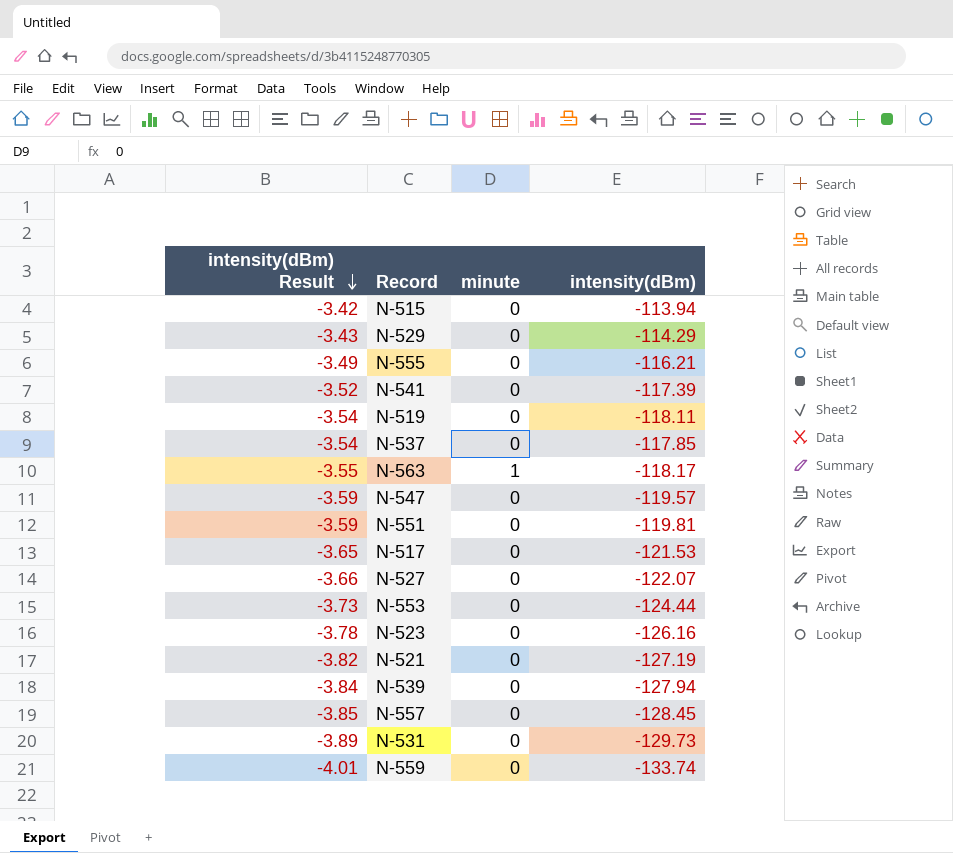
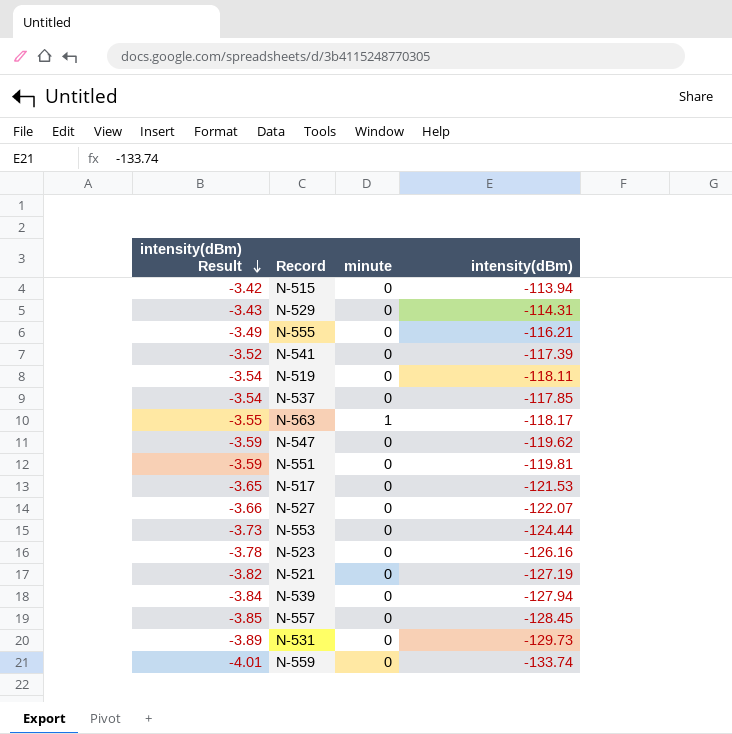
N-529 | intensity(dBm): -114.29 -> -114.31
N-547 | intensity(dBm): -119.57 -> -119.62

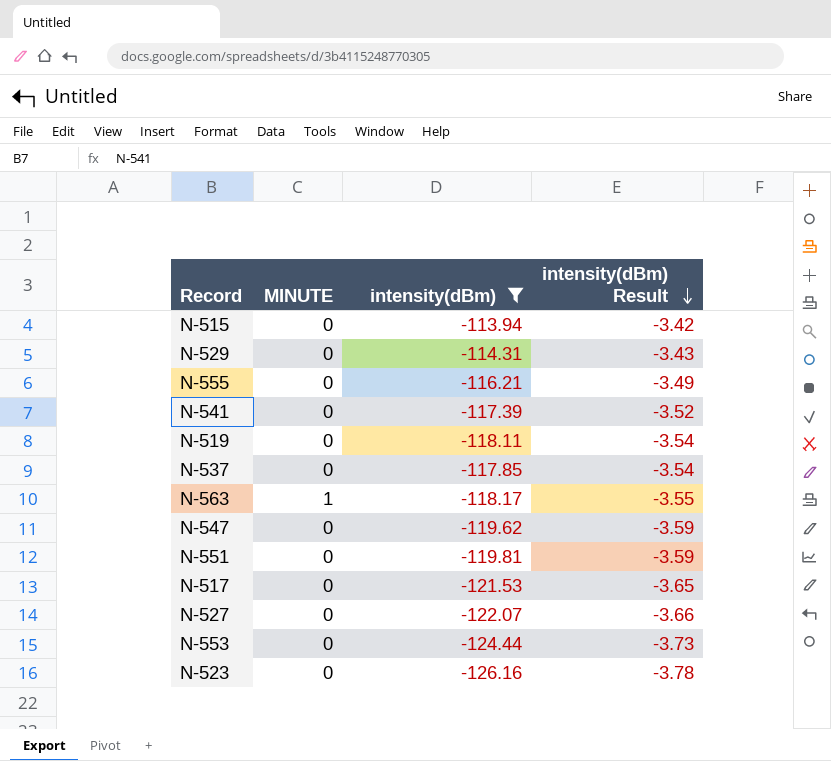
filter: none -> intensity(dBm) >= -126.16
column name: minute -> MINUTE
column intensity(dBm) Result | position: 1 -> 4

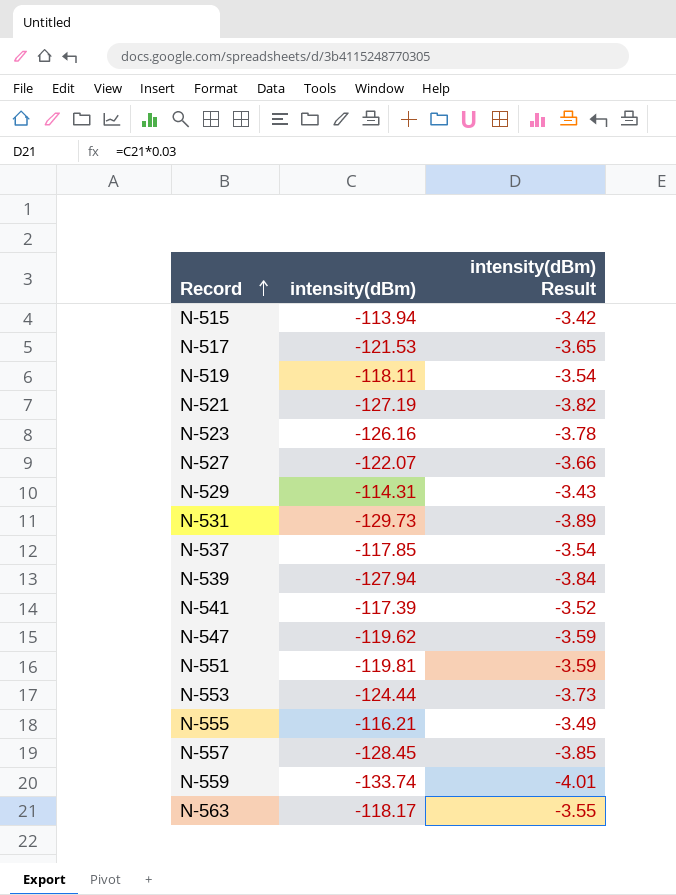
filter: intensity(dBm) >= -126.16 -> none
row order: intensity(dBm) Result descending -> Record ascending
column MINUTE | position: 2 -> none

